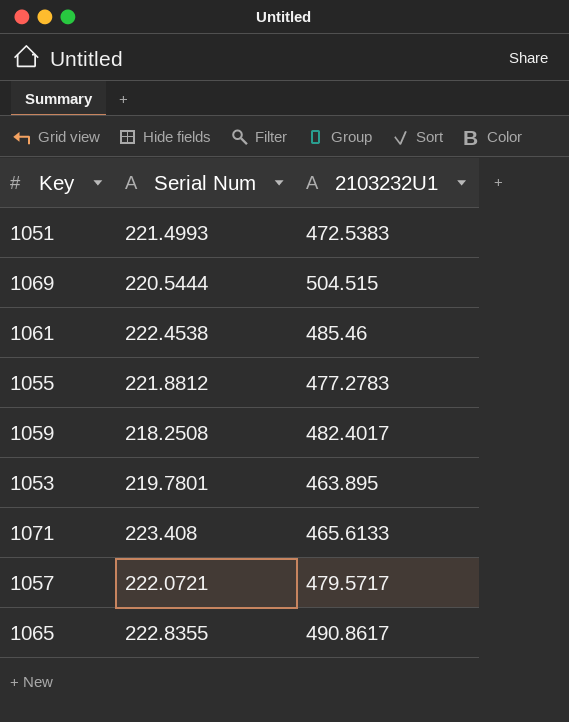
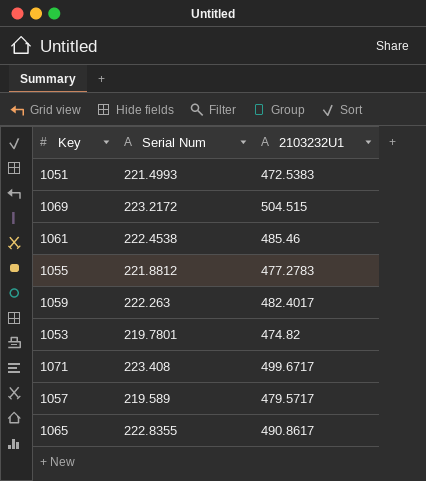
1069 | Serial Num: 220.5444 -> 223.2172
1059 | Serial Num: 218.2508 -> 222.263
1053 | 2103232U1: 463.895 -> 474.82
1071 | 2103232U1: 465.6133 -> 499.6717
1057 | Serial Num: 222.0721 -> 219.589

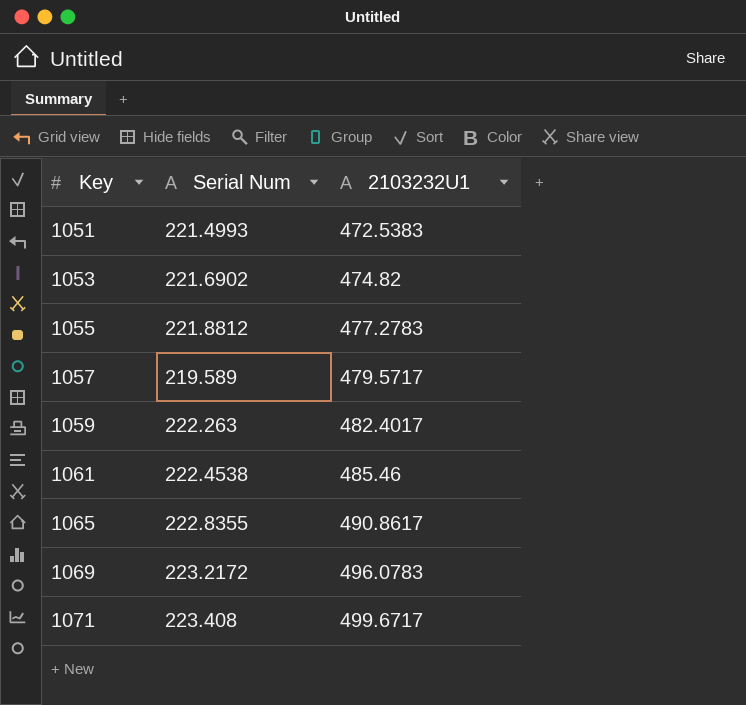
row order: none -> Key ascending
1053 | Serial Num: 219.7801 -> 221.6902
1069 | 2103232U1: 504.515 -> 496.0783

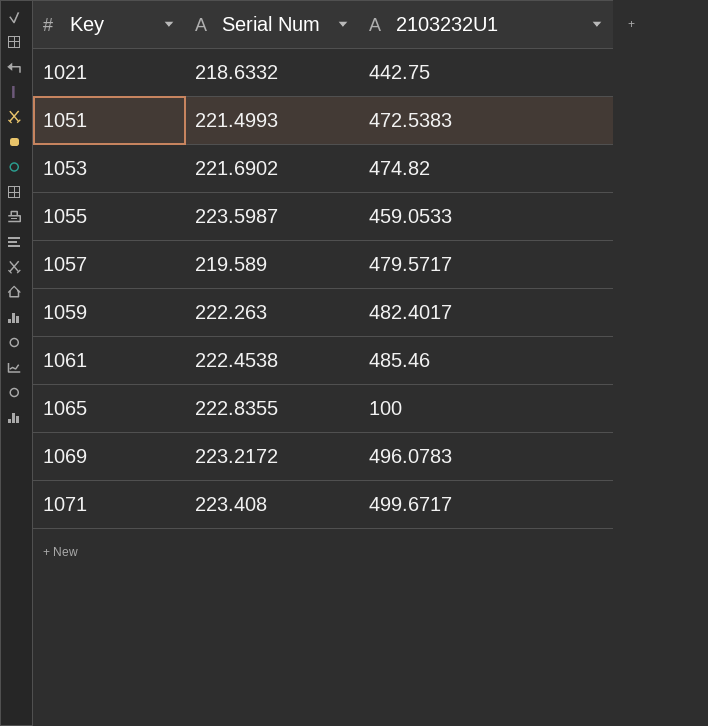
row 1021: none -> 218.6332 | 442.75
1055 | Serial Num: 221.8812 -> 223.5987
1055 | 2103232U1: 477.2783 -> 459.0533
1065 | 2103232U1: 490.8617 -> 100

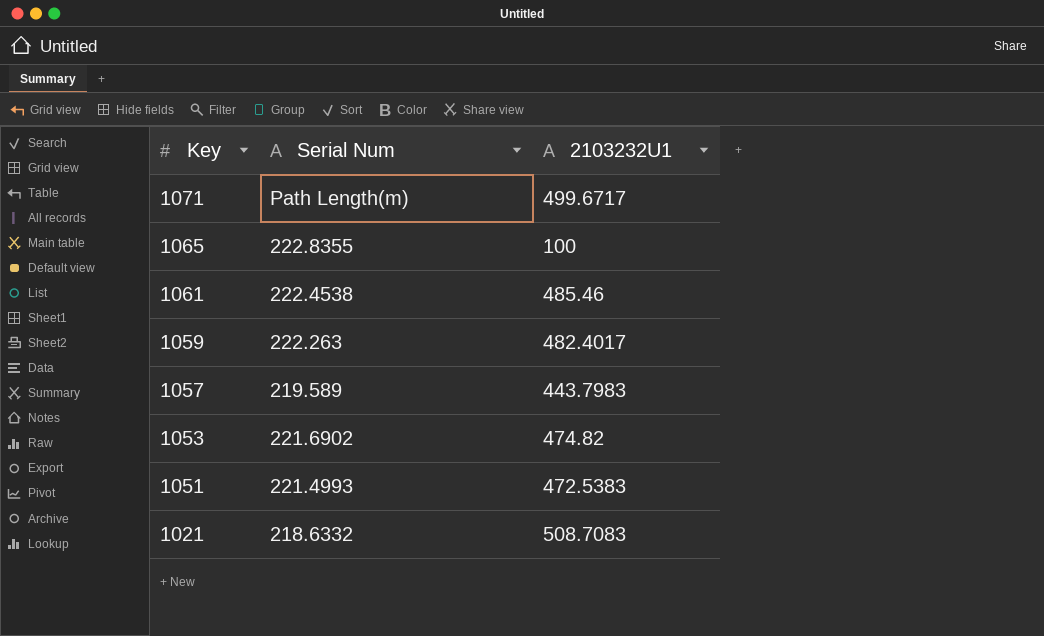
row order: Key ascending -> Key descending
row 1055: 223.5987 | 459.0533 -> none
row 1069: 223.2172 | 496.0783 -> none
1071 | Serial Num: 223.408 -> Path Length(m)
1057 | 2103232U1: 479.5717 -> 443.7983
1021 | 2103232U1: 442.75 -> 508.7083

